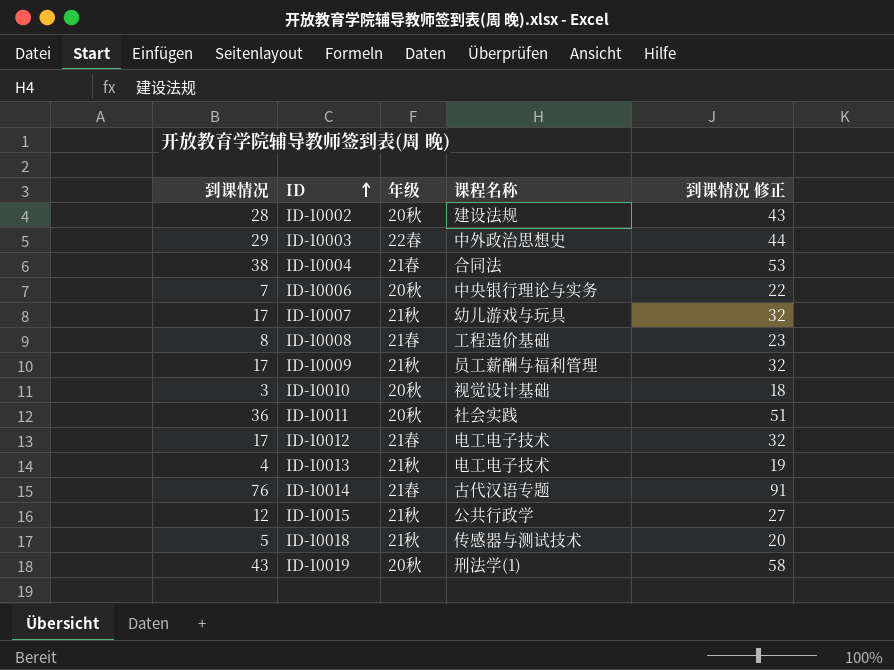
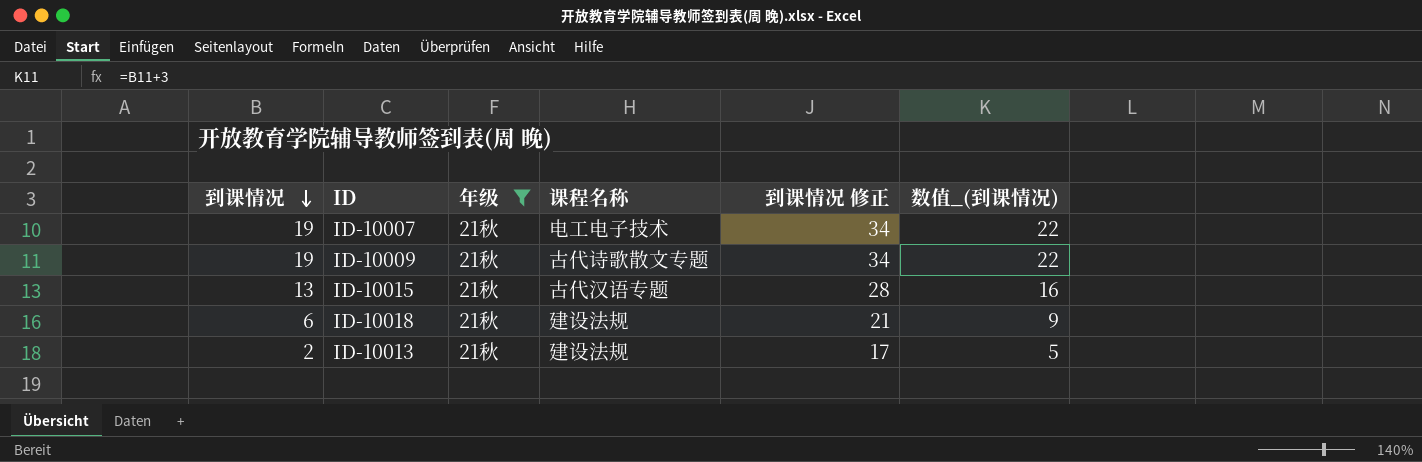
filter: none -> 年级 = 21秋
row order: ID ascending -> 到课情况 descending
column 数值_(到课情况) | formula: none -> [到课情况] + 3
ID-10007 | 到课情况: 17 -> 19
ID-10007 | 课程名称: 幼儿游戏与玩具 -> 电工电子技术
ID-10007 | 到课情况 修正: 32 -> 34
ID-10009 | 到课情况: 17 -> 19
ID-10009 | 课程名称: 员工薪酬与福利管理 -> 古代诗歌散文专题
ID-10009 | 到课情况 修正: 32 -> 34
ID-10015 | 到课情况: 12 -> 13
ID-10015 | 课程名称: 公共行政学 -> 古代汉语专题
ID-10015 | 到课情况 修正: 27 -> 28
ID-10018 | 到课情况: 5 -> 6
ID-10018 | 课程名称: 传感器与测试技术 -> 建设法规
ID-10018 | 到课情况 修正: 20 -> 21
ID-10013 | 到课情况: 4 -> 2
ID-10013 | 课程名称: 电工电子技术 -> 建设法规
ID-10013 | 到课情况 修正: 19 -> 17

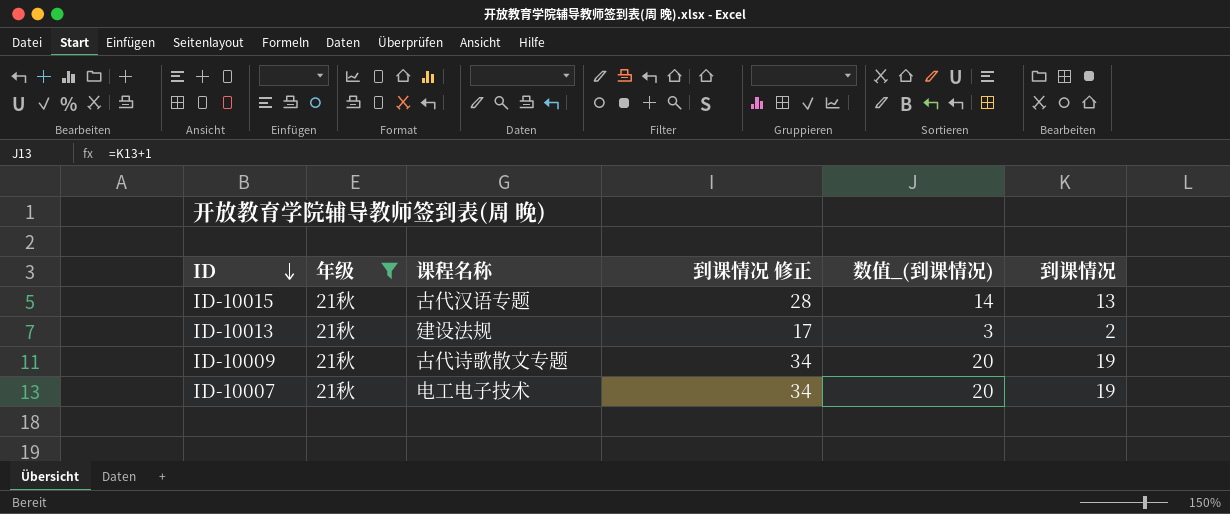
row order: 到课情况 descending -> ID descending
column 数值_(到课情况) | formula: [到课情况] + 3 -> [到课情况] + 1
column 到课情况 | position: 1 -> 6
row ID-10018: 6 | 21秋 | 建设法规 | 21 | 9 -> none

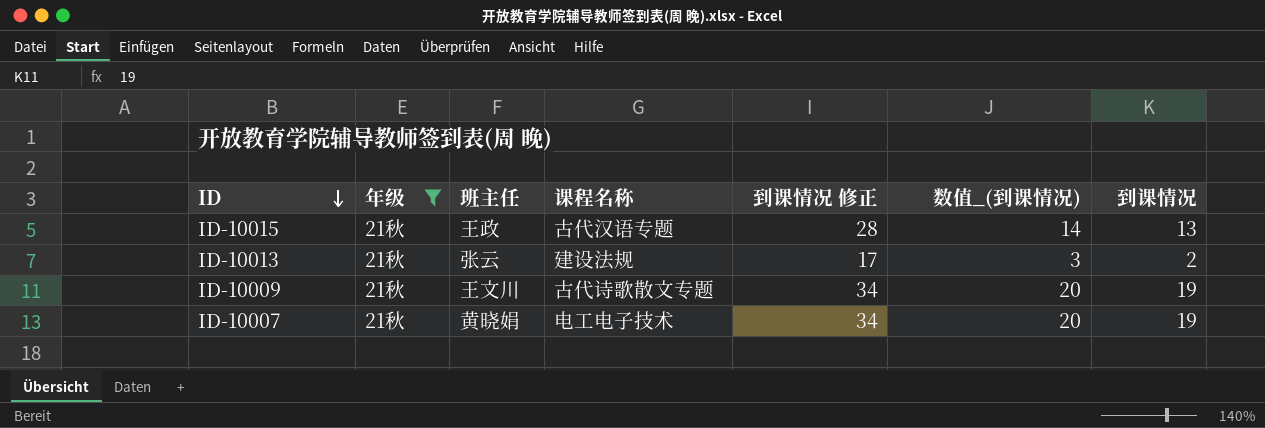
column 班主任 | position: none -> 3

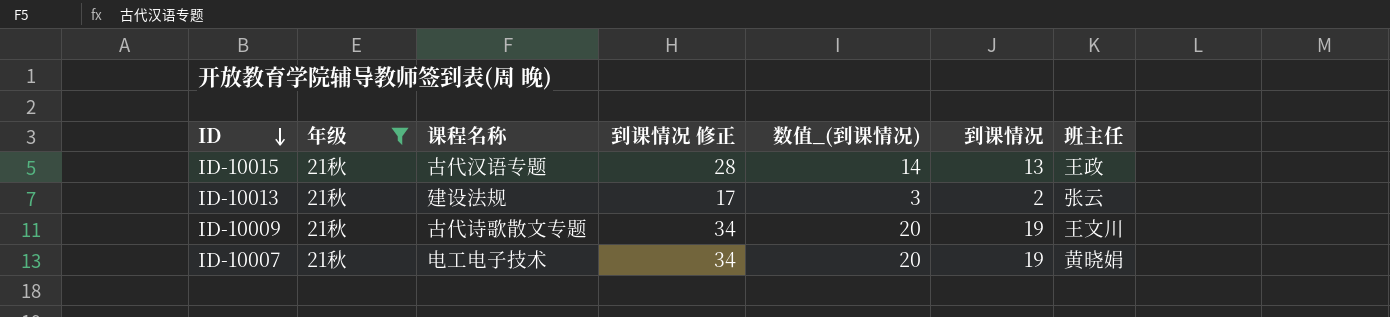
column 班主任 | position: 3 -> 7

